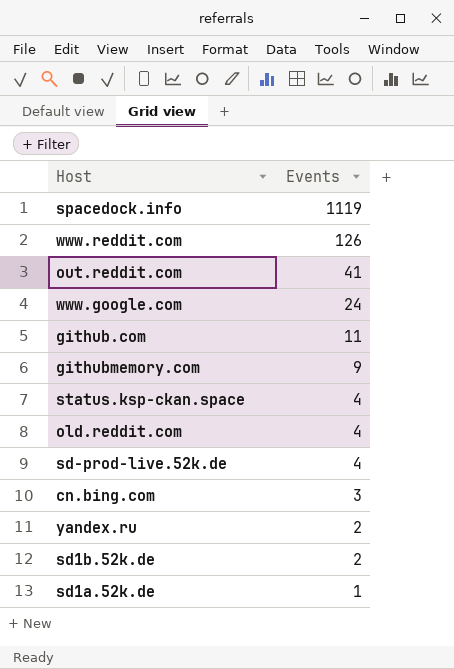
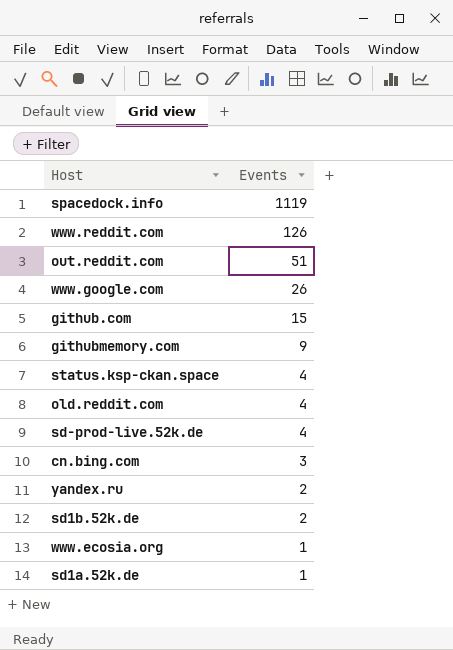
out.reddit.com | Events: 41 -> 51
www.google.com | Events: 24 -> 26
github.com | Events: 11 -> 15
row www.ecosia.org: none -> 1

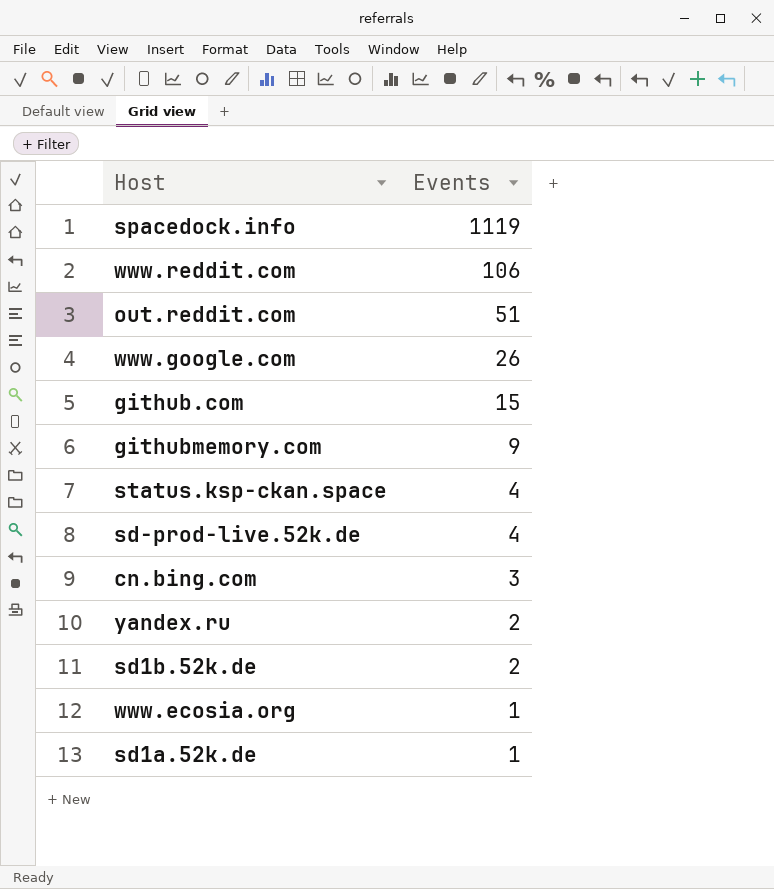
row old.reddit.com: 4 -> none
www.reddit.com | Events: 126 -> 106

